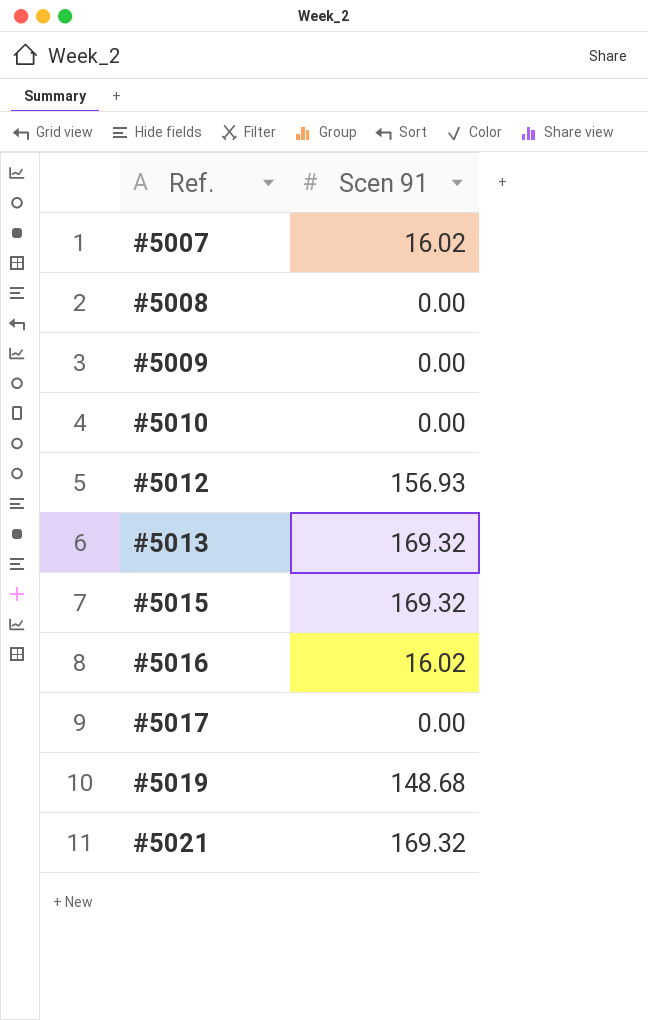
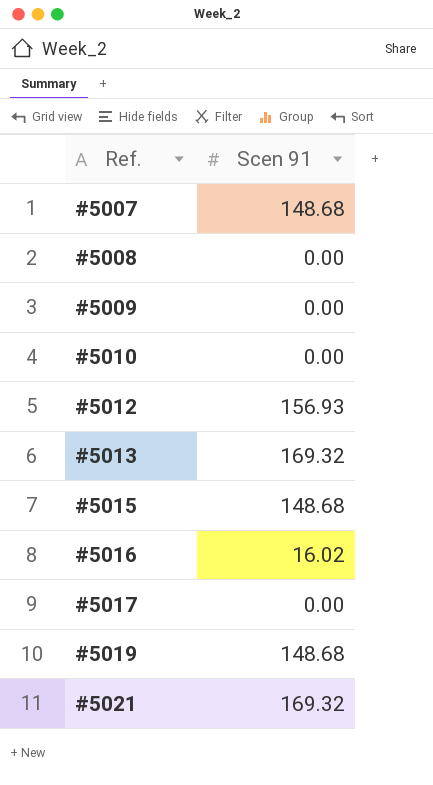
#5007 | Scen 91: 16.02 -> 148.68
#5015 | Scen 91: 169.32 -> 148.68

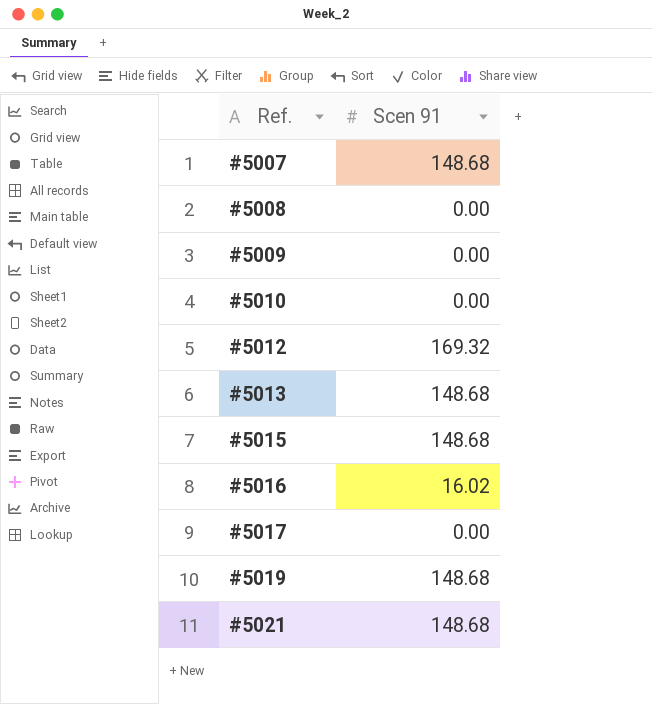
#5012 | Scen 91: 156.93 -> 169.32
#5013 | Scen 91: 169.32 -> 148.68
#5021 | Scen 91: 169.32 -> 148.68

